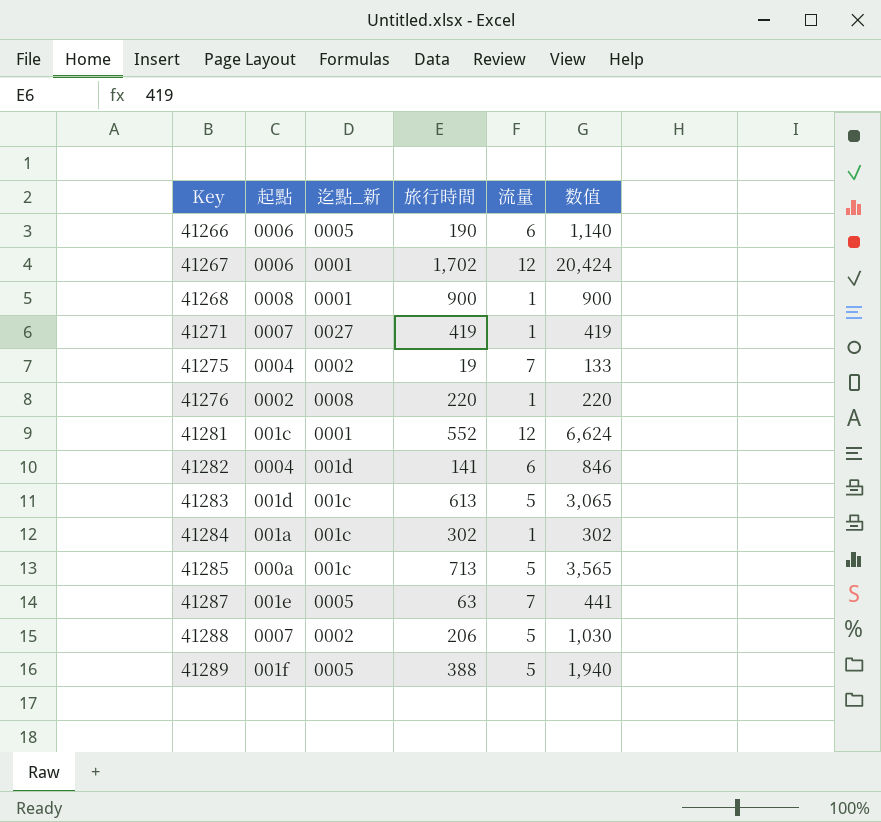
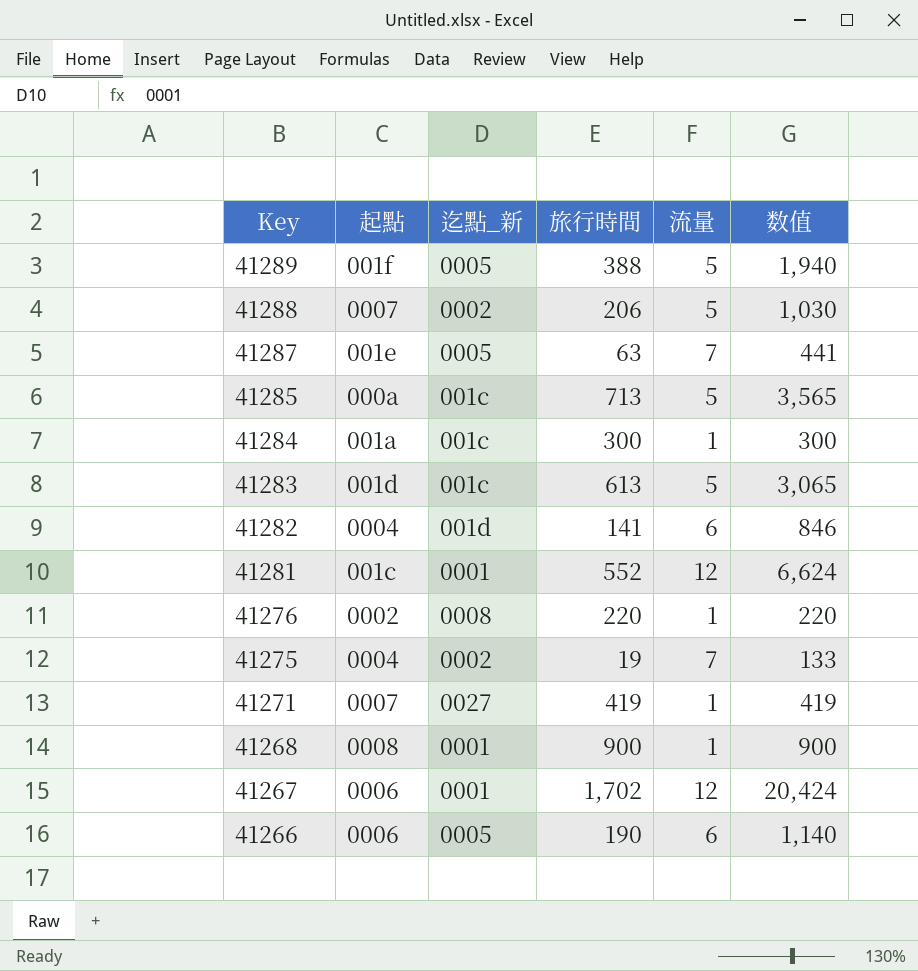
row order: Key ascending -> Key descending
41284 | 旅行時間: 302 -> 300
41284 | 数值: 302 -> 300

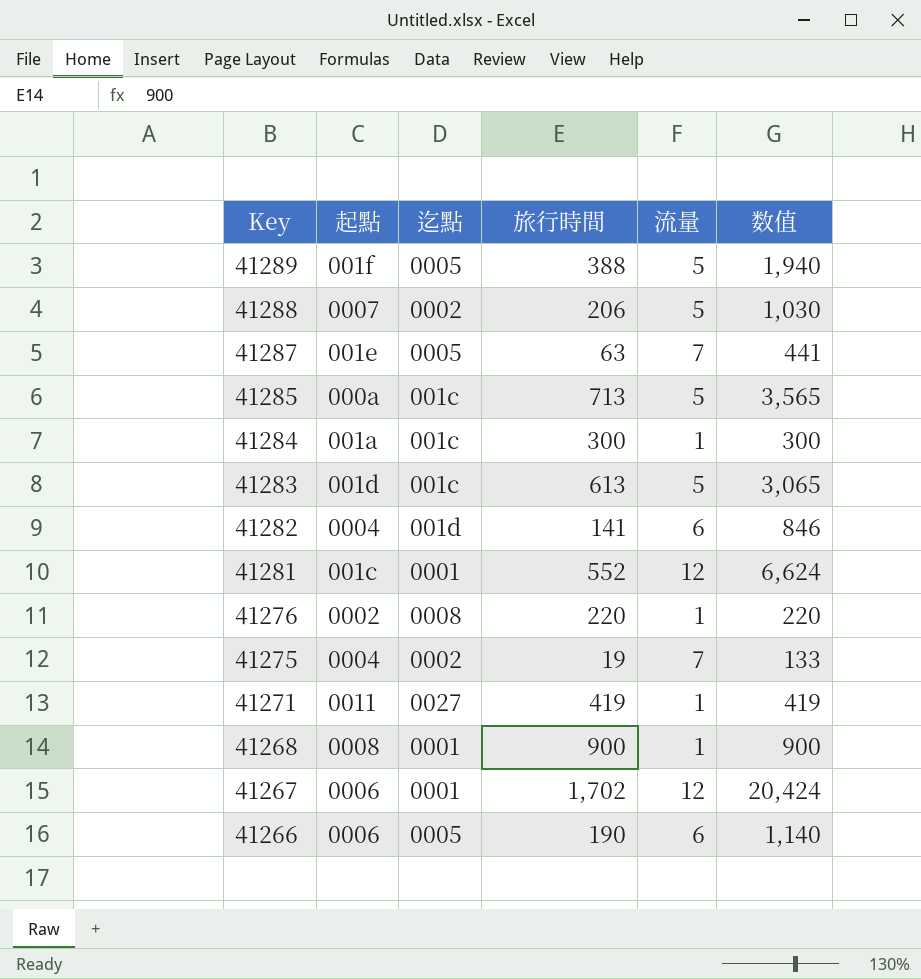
column name: 迄點_新 -> 迄點
41271 | 起點: 0007 -> 0011

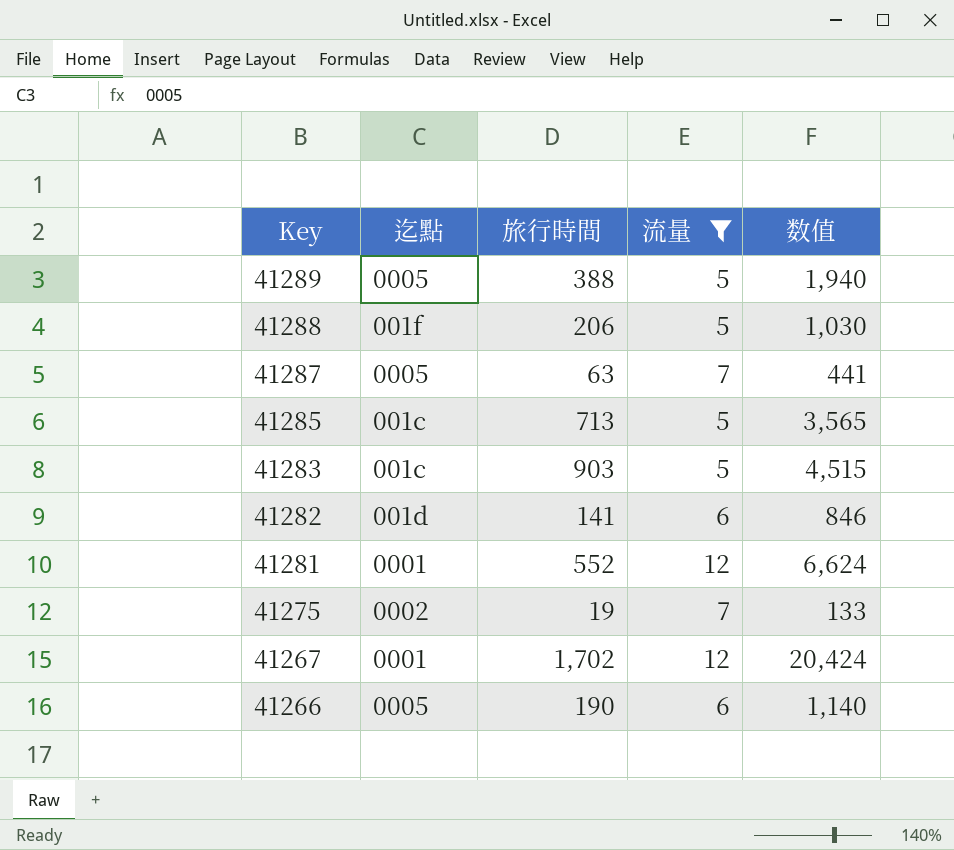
filter: none -> 流量 != 1
column 起點 | position: 2 -> none
41288 | 迄點: 0002 -> 001f
41283 | 旅行時間: 613 -> 903
41283 | 数值: 3,065 -> 4,515

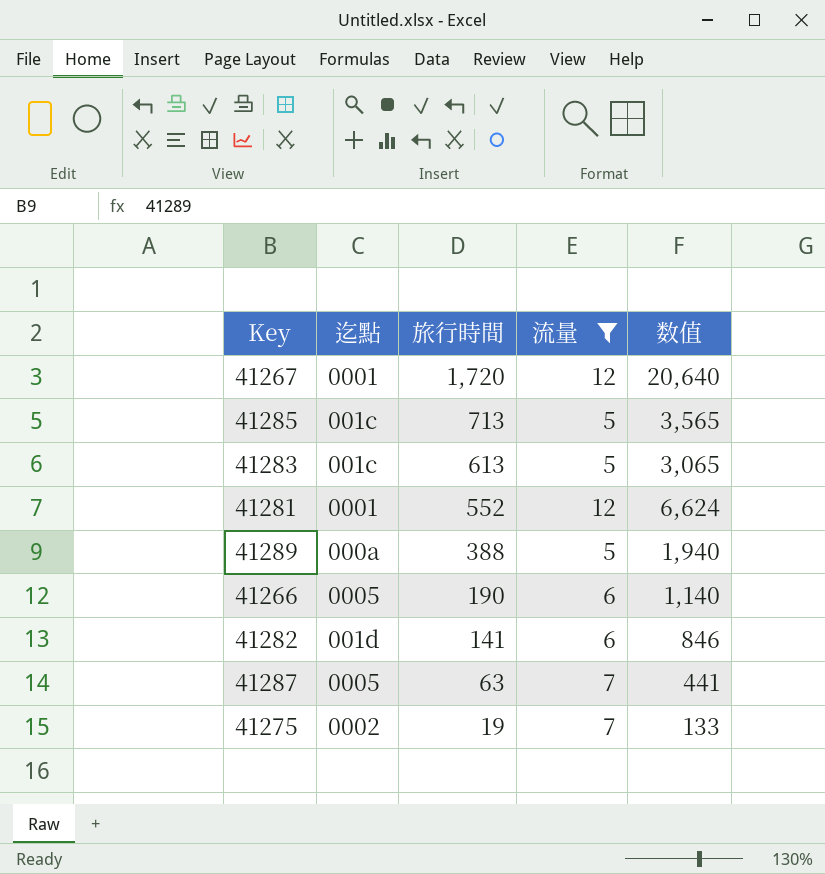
row order: Key descending -> 旅行時間 descending
row 41288: 001f | 206 | 5 | 1,030 -> none
41267 | 旅行時間: 1,702 -> 1,720
41267 | 数值: 20,424 -> 20,640
41283 | 旅行時間: 903 -> 613
41283 | 数值: 4,515 -> 3,065
41289 | 迄點: 0005 -> 000a

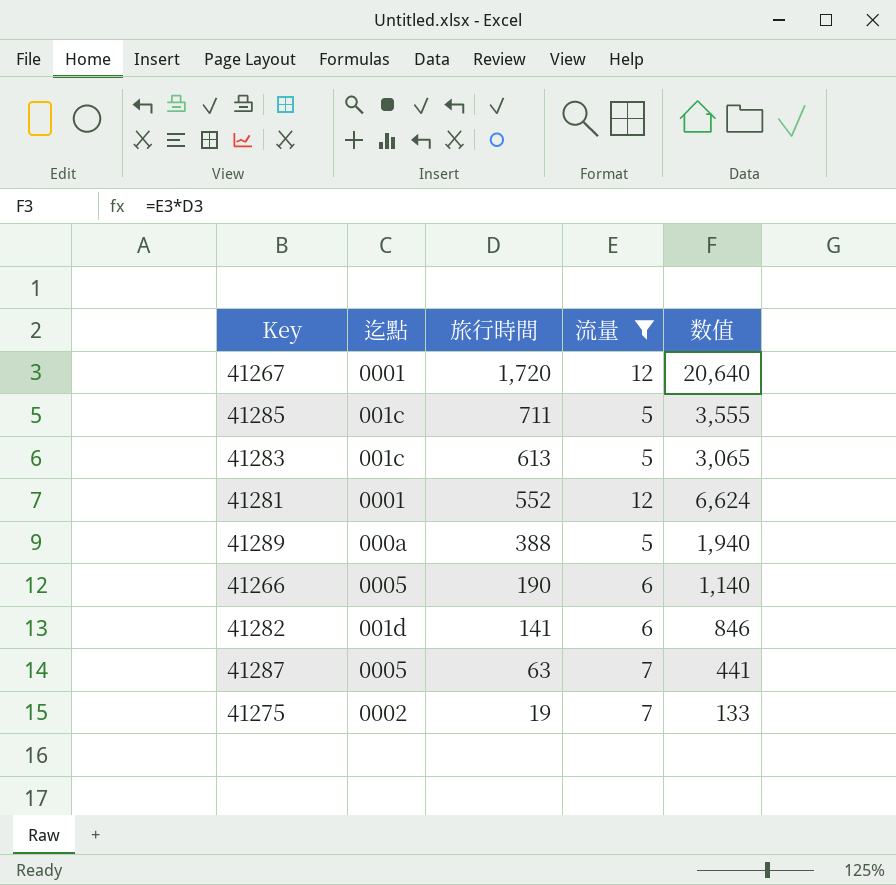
41285 | 旅行時間: 713 -> 711
41285 | 数值: 3,565 -> 3,555

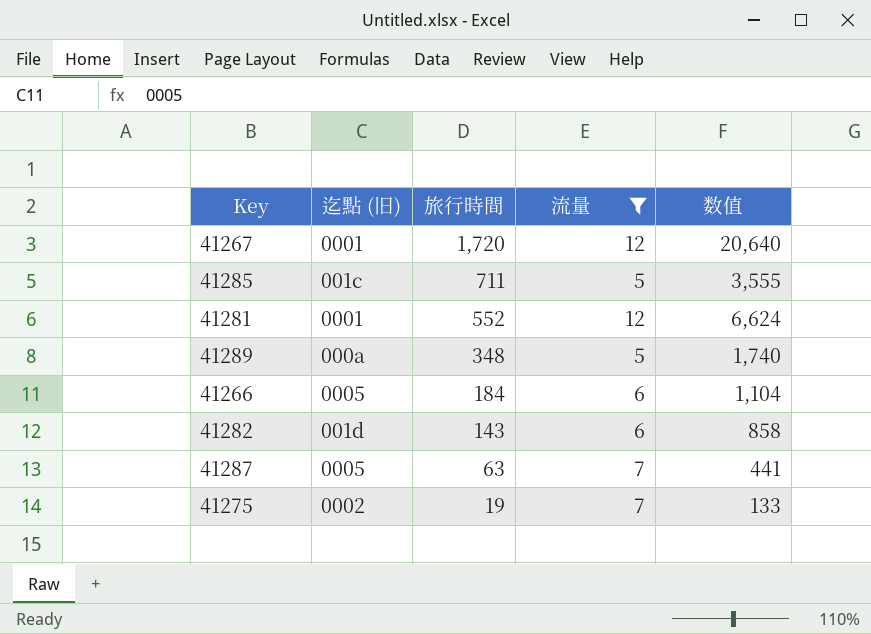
column name: 迄點 -> 迄點 (旧)
row 41283: 001c | 613 | 5 | 3,065 -> none
41289 | 旅行時間: 388 -> 348
41289 | 数值: 1,940 -> 1,740
41266 | 旅行時間: 190 -> 184
41266 | 数值: 1,140 -> 1,104
41282 | 旅行時間: 141 -> 143
41282 | 数值: 846 -> 858

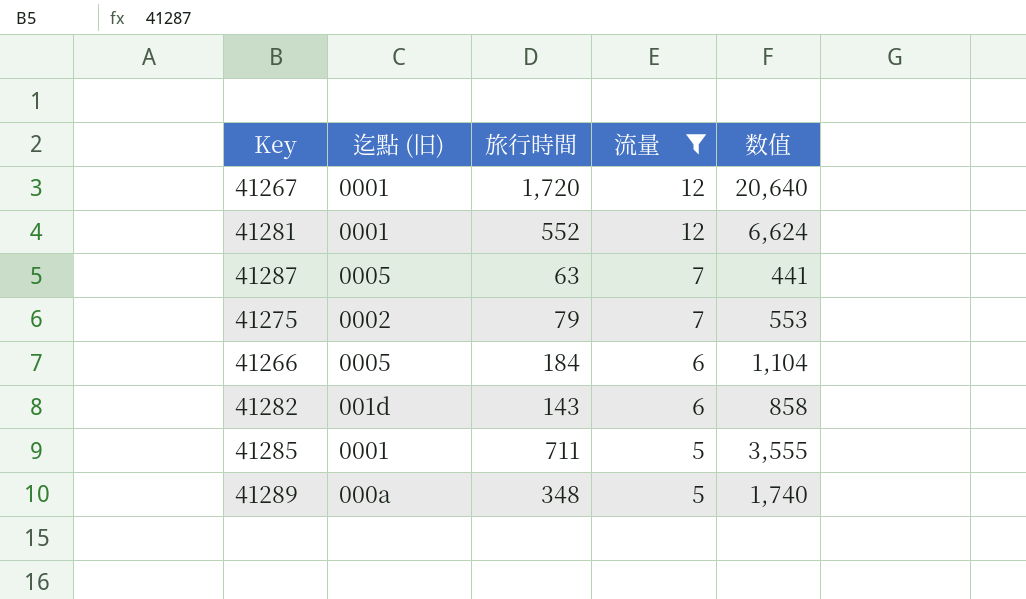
row order: 旅行時間 descending -> 流量 descending
41275 | 旅行時間: 19 -> 79
41275 | 数值: 133 -> 553
41285 | 迄點 (旧): 001c -> 0001

